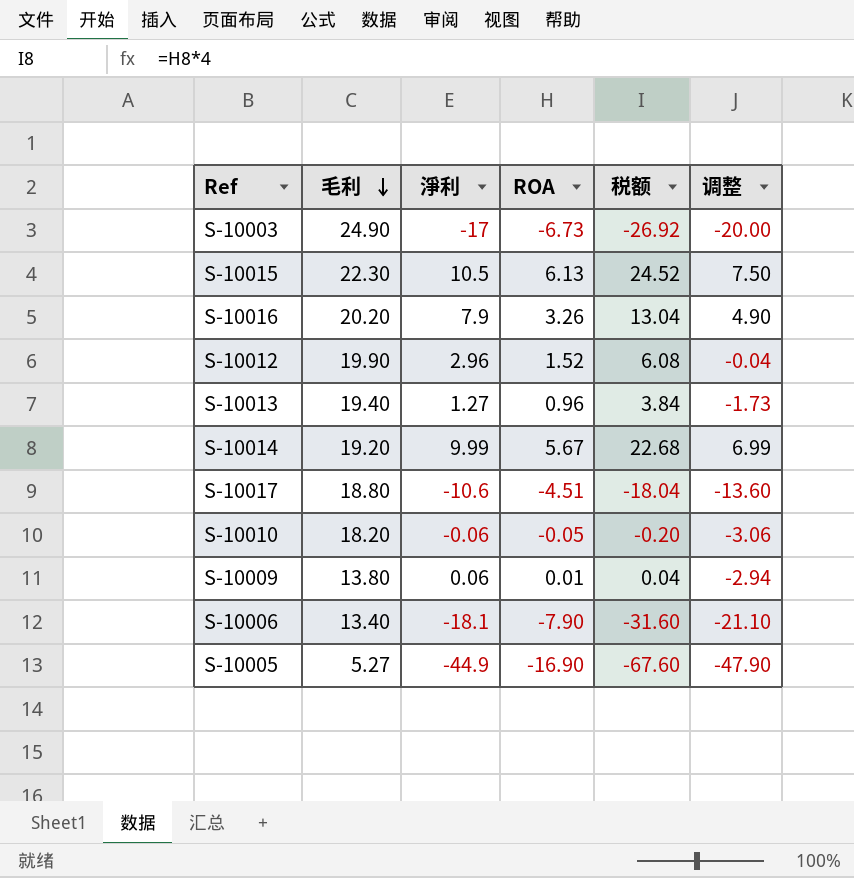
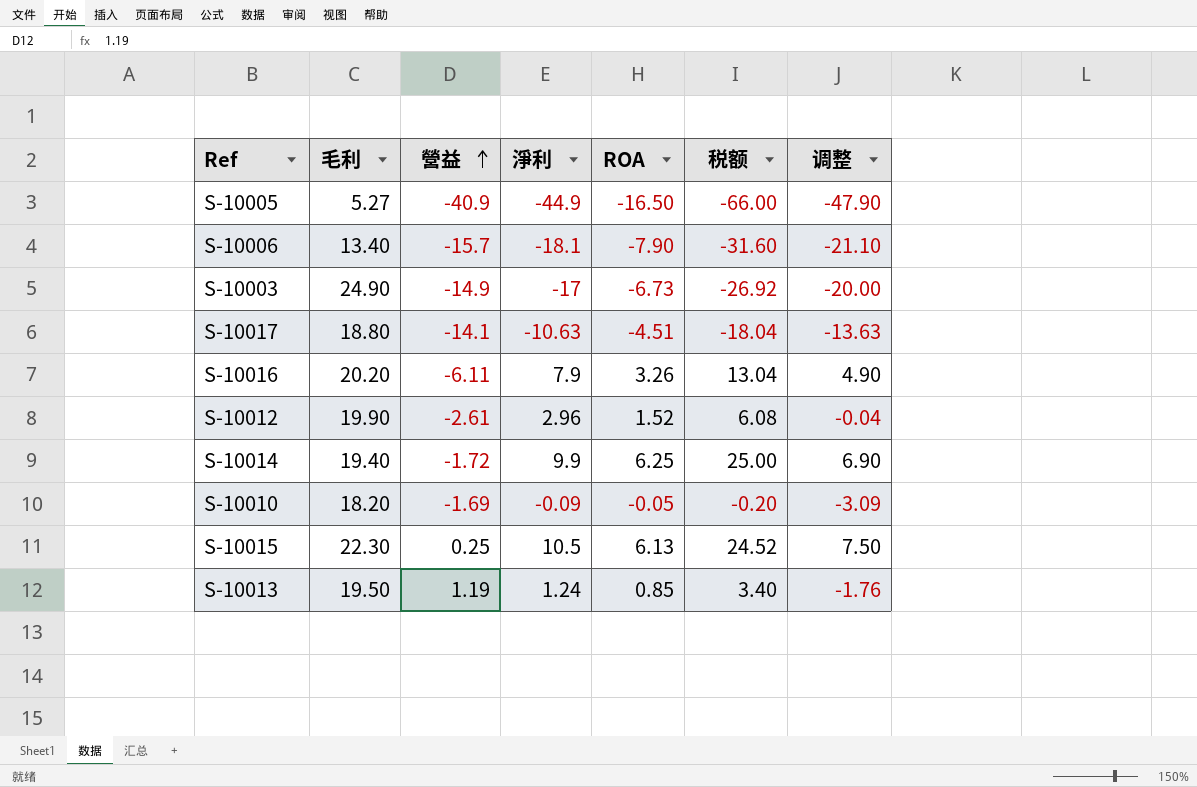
row order: 毛利 descending -> 營益 ascending
column 營益 | position: none -> 3
row S-10009: 13.80 | 0.06 | 0.01 | 0.04 | -2.94 -> none
S-10005 | ROA: -16.90 -> -16.50
S-10005 | 税额: -67.60 -> -66.00
S-10017 | 淨利: -10.6 -> -10.63
S-10017 | 调整: -13.60 -> -13.63
S-10014 | 毛利: 19.20 -> 19.40
S-10014 | 淨利: 9.99 -> 9.9
S-10014 | ROA: 5.67 -> 6.25
S-10014 | 税额: 22.68 -> 25.00
S-10014 | 调整: 6.99 -> 6.90
S-10010 | 淨利: -0.06 -> -0.09
S-10010 | 调整: -3.06 -> -3.09
S-10013 | 毛利: 19.40 -> 19.50
S-10013 | 淨利: 1.27 -> 1.24
S-10013 | ROA: 0.96 -> 0.85
S-10013 | 税额: 3.84 -> 3.40
S-10013 | 调整: -1.73 -> -1.76

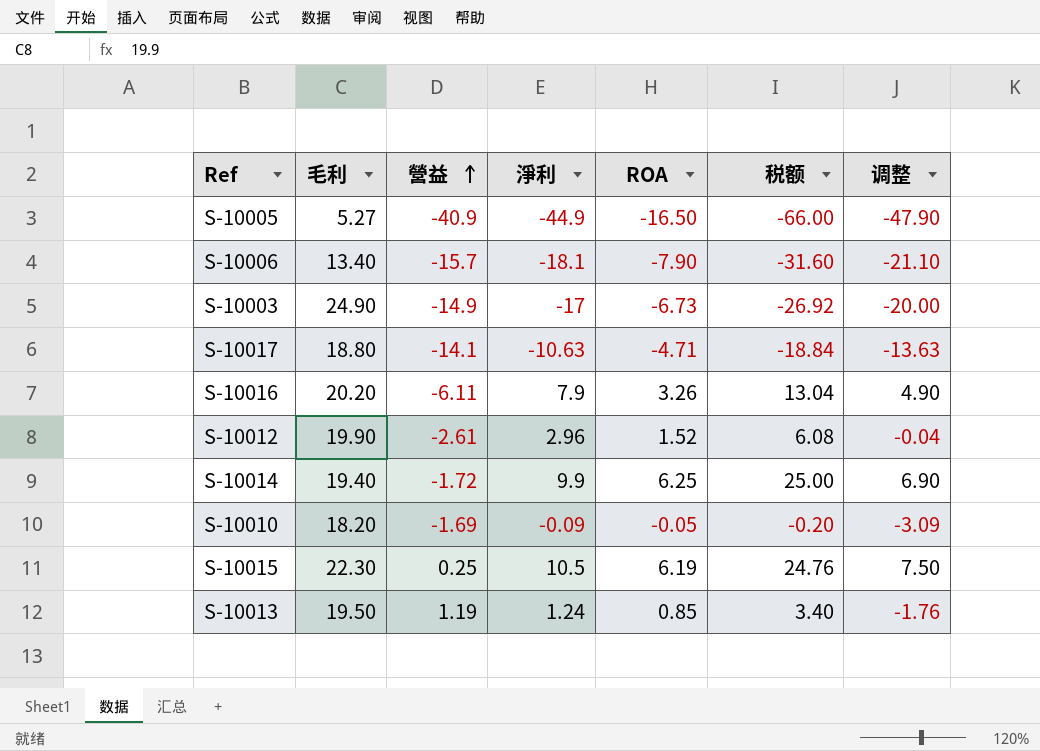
S-10017 | ROA: -4.51 -> -4.71
S-10017 | 税额: -18.04 -> -18.84
S-10015 | ROA: 6.13 -> 6.19
S-10015 | 税额: 24.52 -> 24.76

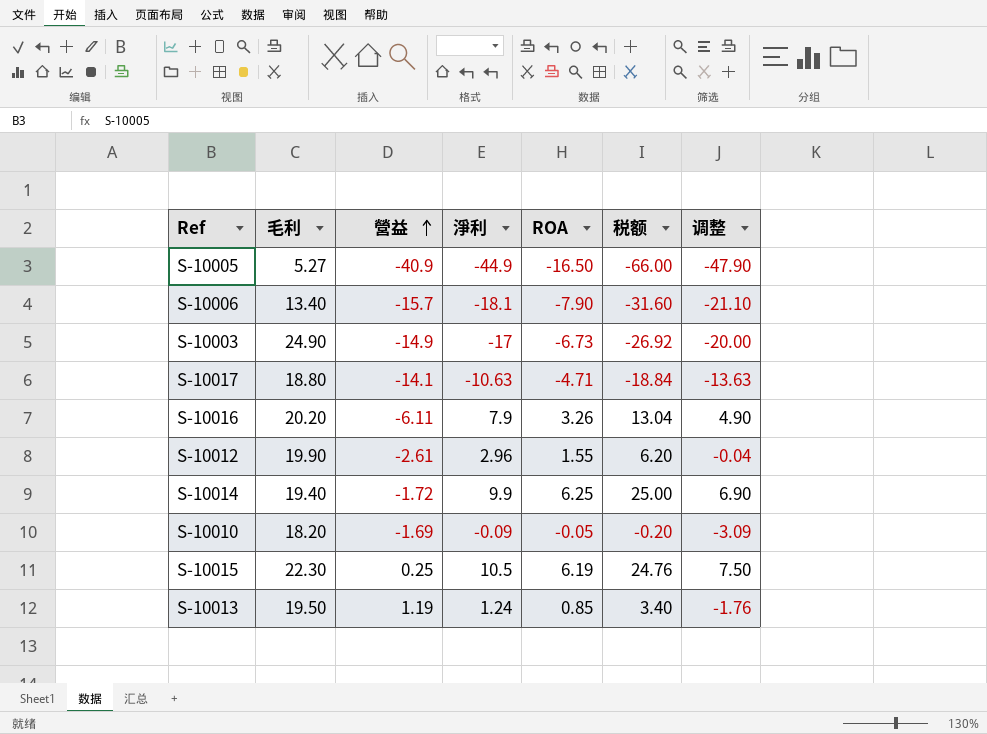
S-10012 | ROA: 1.52 -> 1.55
S-10012 | 税额: 6.08 -> 6.20

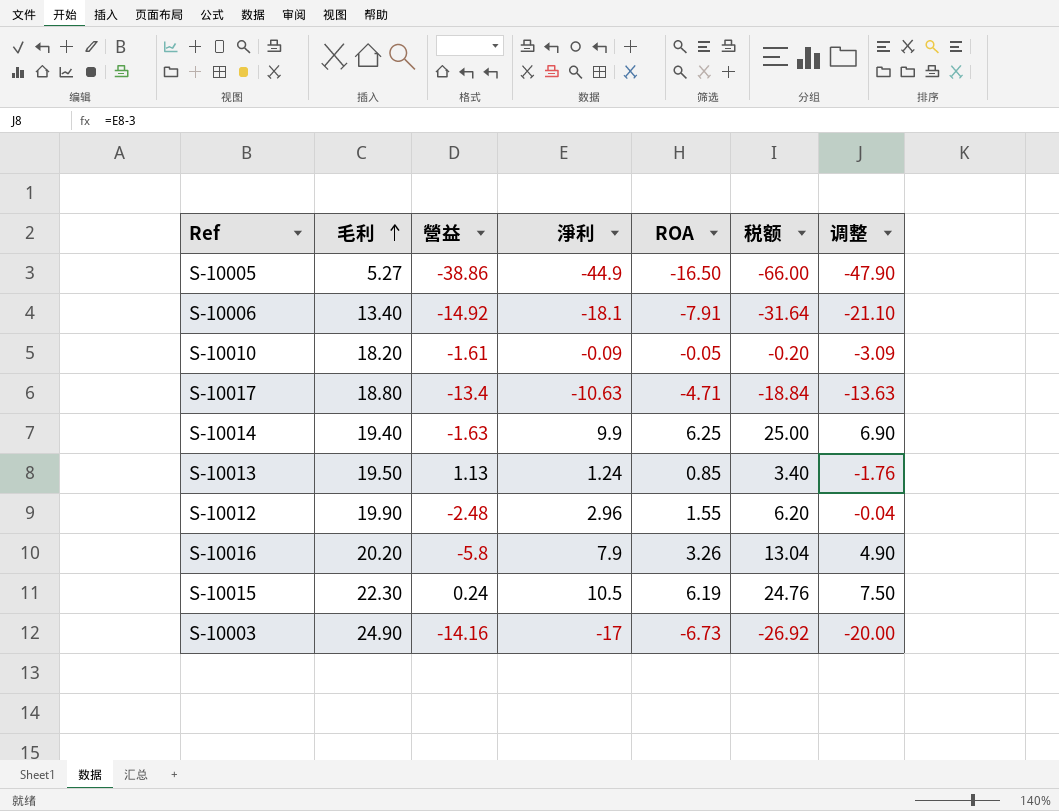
row order: 營益 ascending -> 毛利 ascending
S-10005 | 營益: -40.9 -> -38.86
S-10006 | 營益: -15.7 -> -14.92
S-10006 | ROA: -7.90 -> -7.91
S-10006 | 税额: -31.60 -> -31.64
S-10010 | 營益: -1.69 -> -1.61
S-10017 | 營益: -14.1 -> -13.4
S-10014 | 營益: -1.72 -> -1.63
S-10013 | 營益: 1.19 -> 1.13
S-10012 | 營益: -2.61 -> -2.48
S-10016 | 營益: -6.11 -> -5.8
S-10015 | 營益: 0.25 -> 0.24
S-10003 | 營益: -14.9 -> -14.16

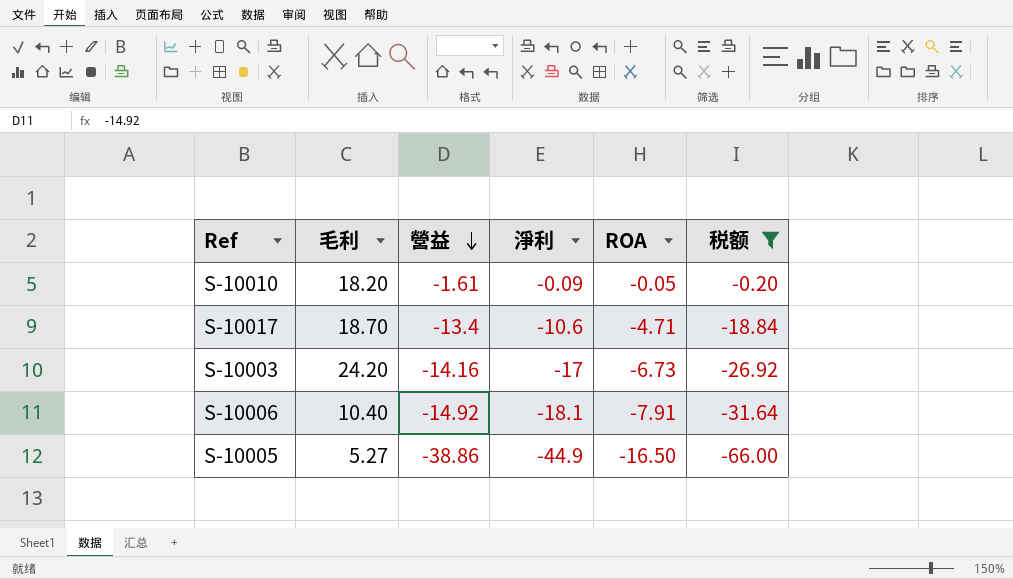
filter: none -> 税额 <= -0.20
row order: 毛利 ascending -> 營益 descending
column 调整 | formula: [淨利] - 3 -> none
S-10017 | 毛利: 18.80 -> 18.70
S-10017 | 淨利: -10.63 -> -10.6
S-10003 | 毛利: 24.90 -> 24.20
S-10006 | 毛利: 13.40 -> 10.40

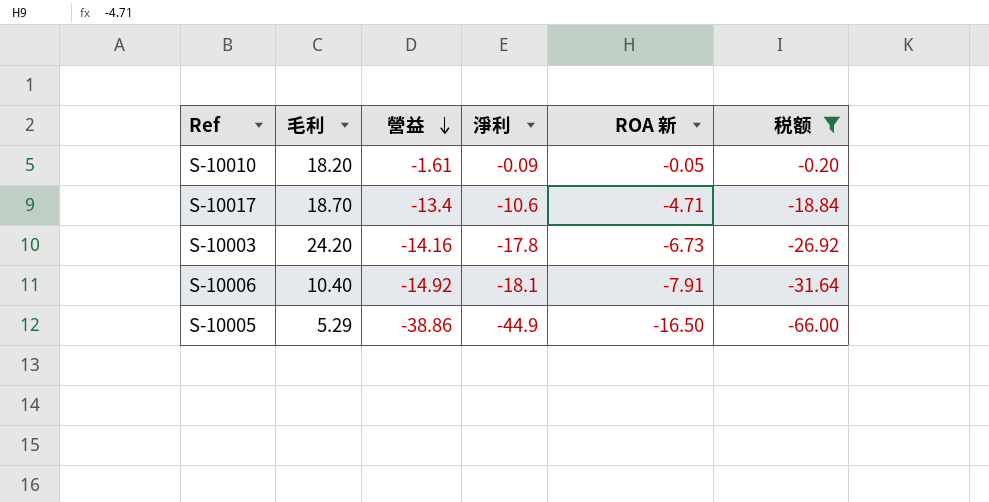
column name: ROA -> ROA 新
S-10003 | 淨利: -17 -> -17.8
S-10005 | 毛利: 5.27 -> 5.29

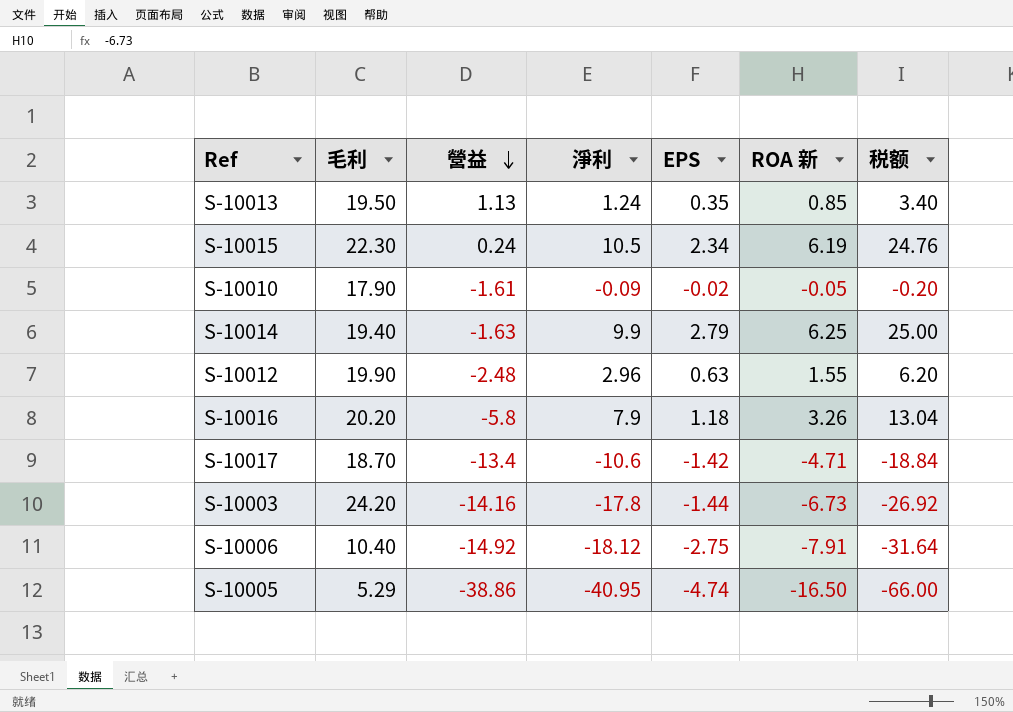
filter: 税额 <= -0.20 -> none
column EPS | position: none -> 5
S-10010 | 毛利: 18.20 -> 17.90
S-10006 | 淨利: -18.1 -> -18.12
S-10005 | 淨利: -44.9 -> -40.95

